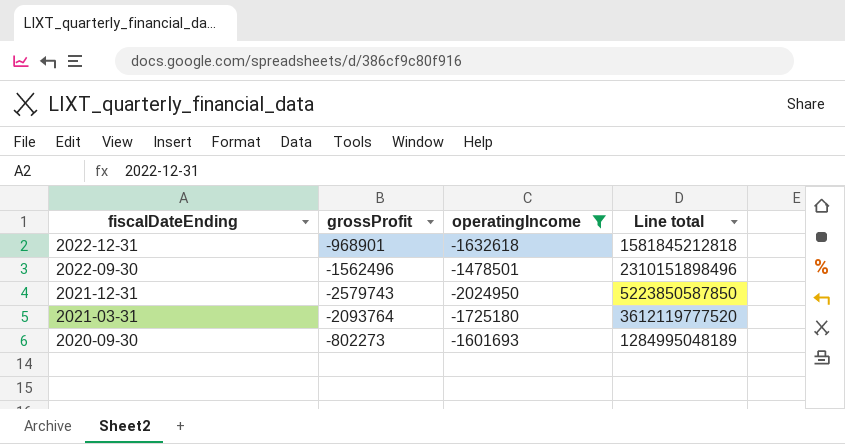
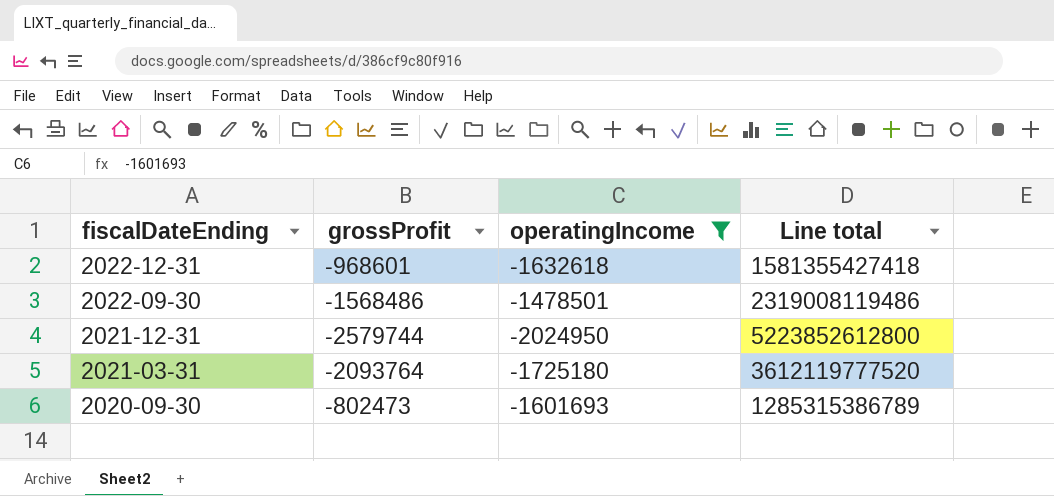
2022-12-31 | grossProfit: -968901 -> -968601
2022-12-31 | Line total: 1581845212818 -> 1581355427418
2022-09-30 | grossProfit: -1562496 -> -1568486
2022-09-30 | Line total: 2310151898496 -> 2319008119486
2021-12-31 | grossProfit: -2579743 -> -2579744
2021-12-31 | Line total: 5223850587850 -> 5223852612800
2020-09-30 | grossProfit: -802273 -> -802473
2020-09-30 | Line total: 1284995048189 -> 1285315386789

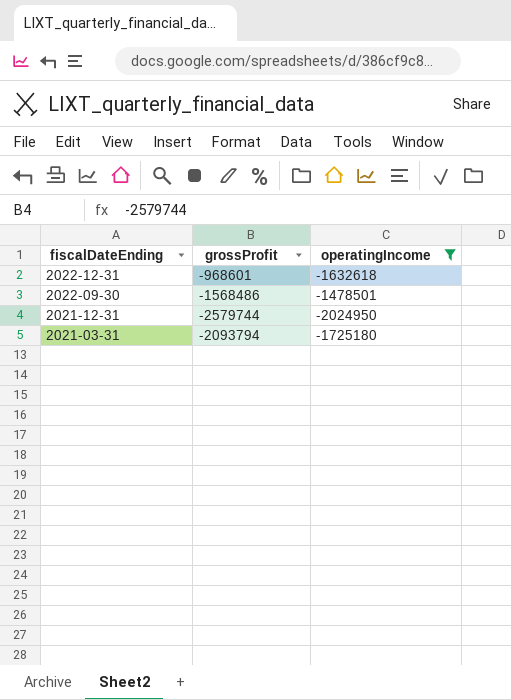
column Line total | formula: [grossProfit] * [operatingIncome] -> none
row 2020-09-30: -802473 | -1601693 | 1285315386789 -> none
2021-03-31 | grossProfit: -2093764 -> -2093794

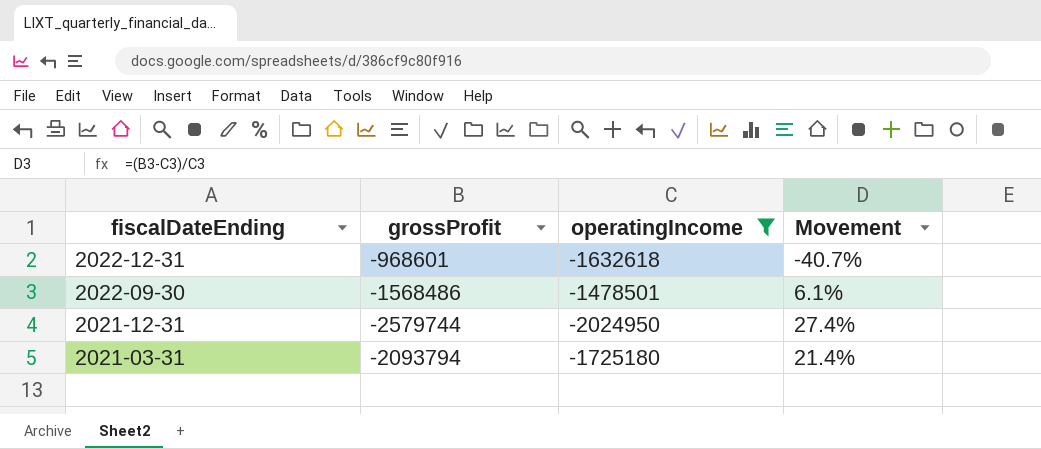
column Movement | formula: none -> ([grossProfit] - [operatingIncome]) / [operatingIncome]

